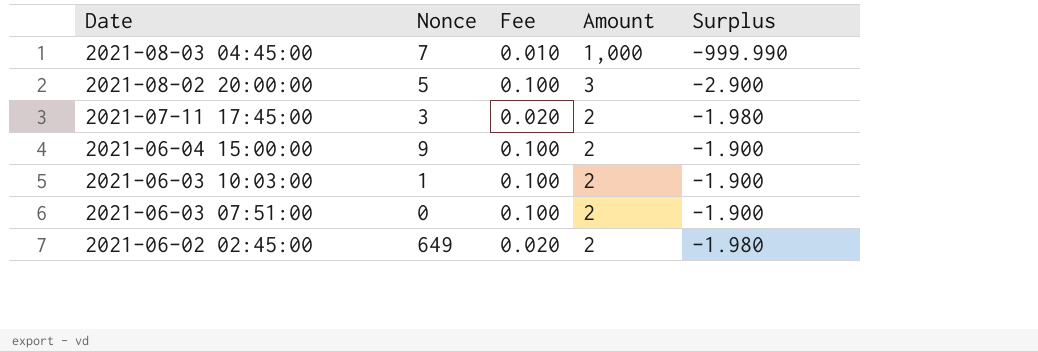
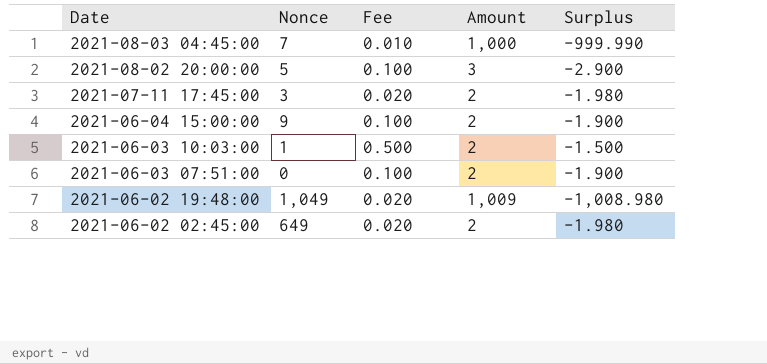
2021-06-03 10:03:00 | Fee: 0.100 -> 0.500
2021-06-03 10:03:00 | Surplus: -1.900 -> -1.500
row 2021-06-02 19:48:00: none -> 1,049 | 0.020 | 1,009 | -1,008.980

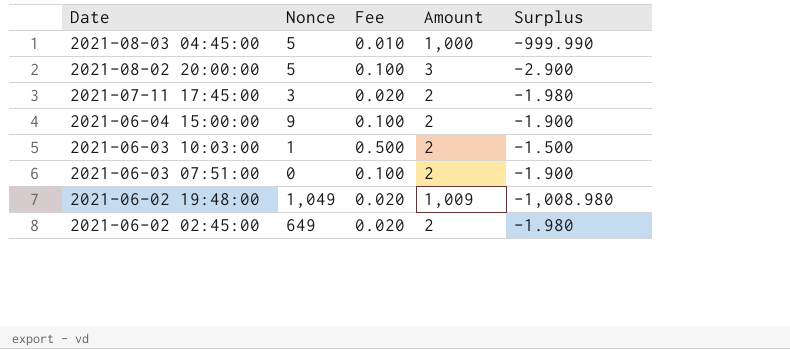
2021-08-03 04:45:00 | Nonce: 7 -> 5

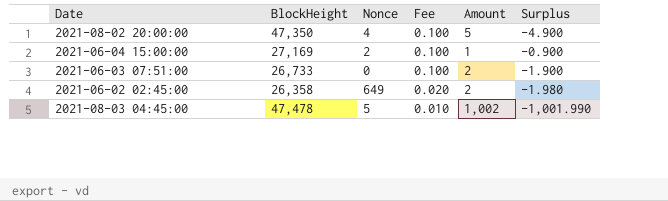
row order: Date descending -> Fee descending
column BlockHeight | position: none -> 2
row 2021-07-11 17:45:00: 3 | 0.020 | 2 | -1.980 -> none
row 2021-06-03 10:03:00: 1 | 0.500 | 2 | -1.500 -> none
row 2021-06-02 19:48:00: 1,049 | 0.020 | 1,009 | -1,008.980 -> none
2021-08-02 20:00:00 | Nonce: 5 -> 4
2021-08-02 20:00:00 | Amount: 3 -> 5
2021-08-02 20:00:00 | Surplus: -2.900 -> -4.900
2021-06-04 15:00:00 | Nonce: 9 -> 2
2021-06-04 15:00:00 | Amount: 2 -> 1
2021-06-04 15:00:00 | Surplus: -1.900 -> -0.900
2021-08-03 04:45:00 | Amount: 1,000 -> 1,002
2021-08-03 04:45:00 | Surplus: -999.990 -> -1,001.990

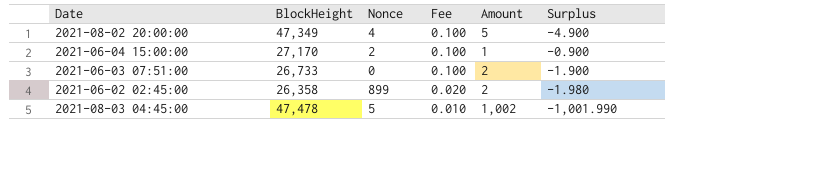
2021-08-02 20:00:00 | BlockHeight: 47,350 -> 47,349
2021-06-04 15:00:00 | BlockHeight: 27,169 -> 27,170
2021-06-02 02:45:00 | Nonce: 649 -> 899

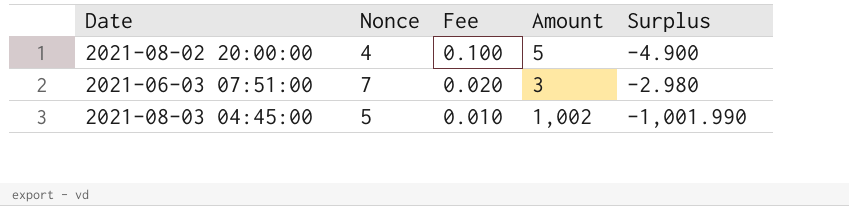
column BlockHeight | position: 2 -> none
row 2021-06-04 15:00:00: 27,170 | 2 | 0.100 | 1 | -0.900 -> none
row 2021-06-02 02:45:00: 26,358 | 899 | 0.020 | 2 | -1.980 -> none
2021-06-03 07:51:00 | Nonce: 0 -> 7
2021-06-03 07:51:00 | Fee: 0.100 -> 0.020
2021-06-03 07:51:00 | Amount: 2 -> 3
2021-06-03 07:51:00 | Surplus: -1.900 -> -2.980

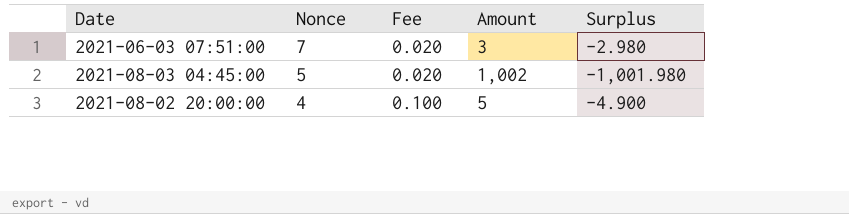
row order: Fee descending -> Nonce descending
2021-08-03 04:45:00 | Fee: 0.010 -> 0.020
2021-08-03 04:45:00 | Surplus: -1,001.990 -> -1,001.980

